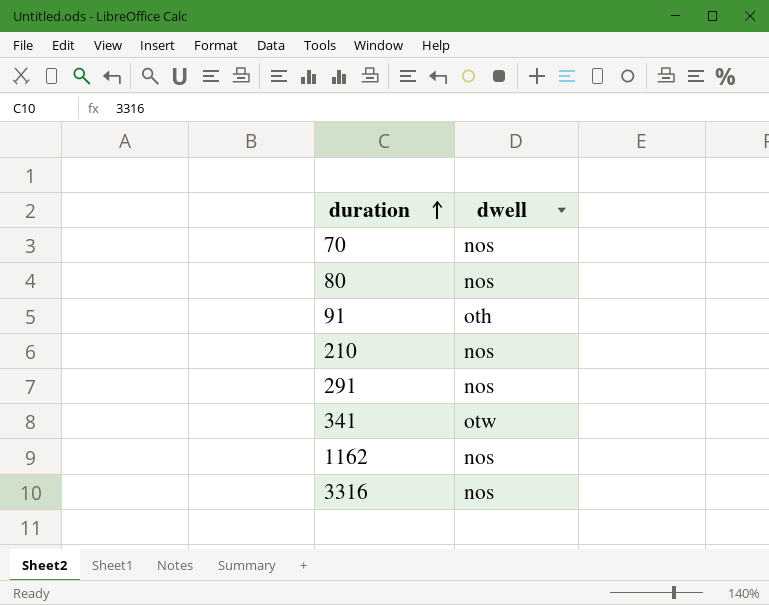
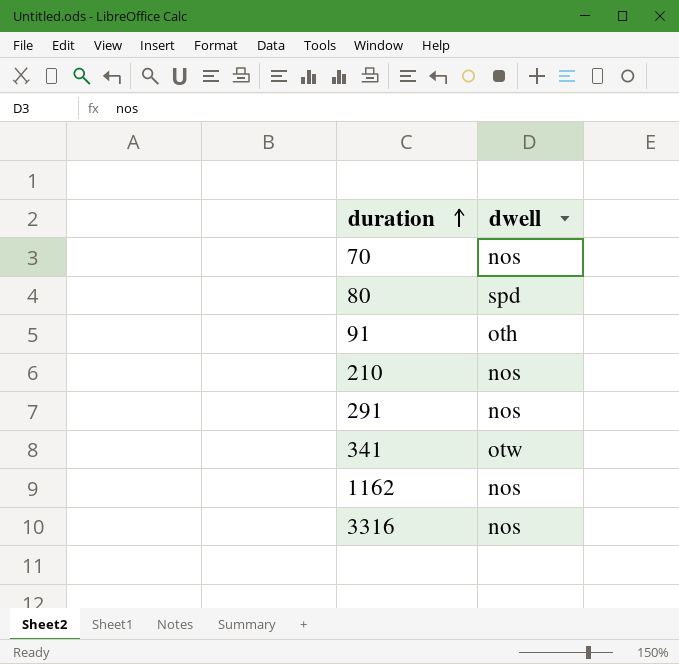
80 | dwell: nos -> spd

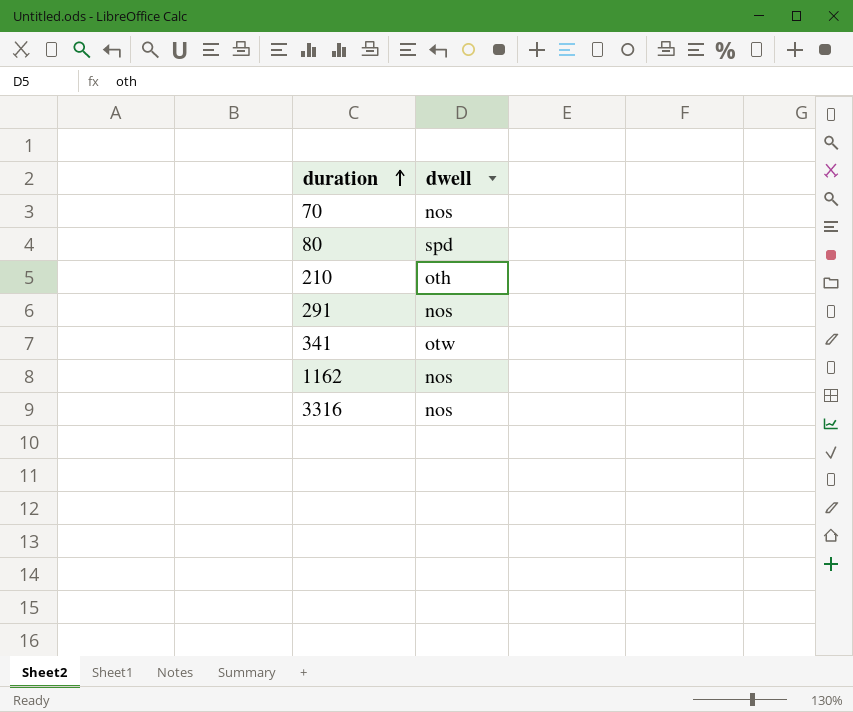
row 91: oth -> none
210 | dwell: nos -> oth

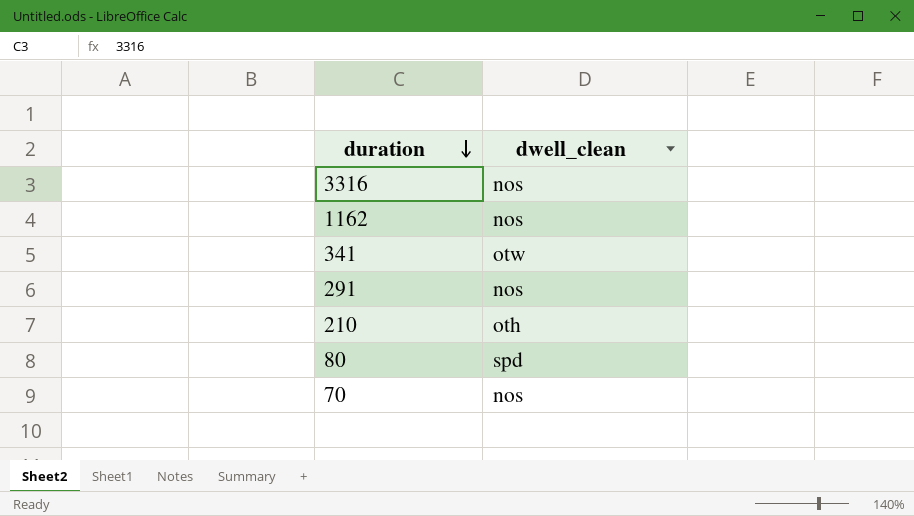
row order: duration ascending -> duration descending
column name: dwell -> dwell_clean

